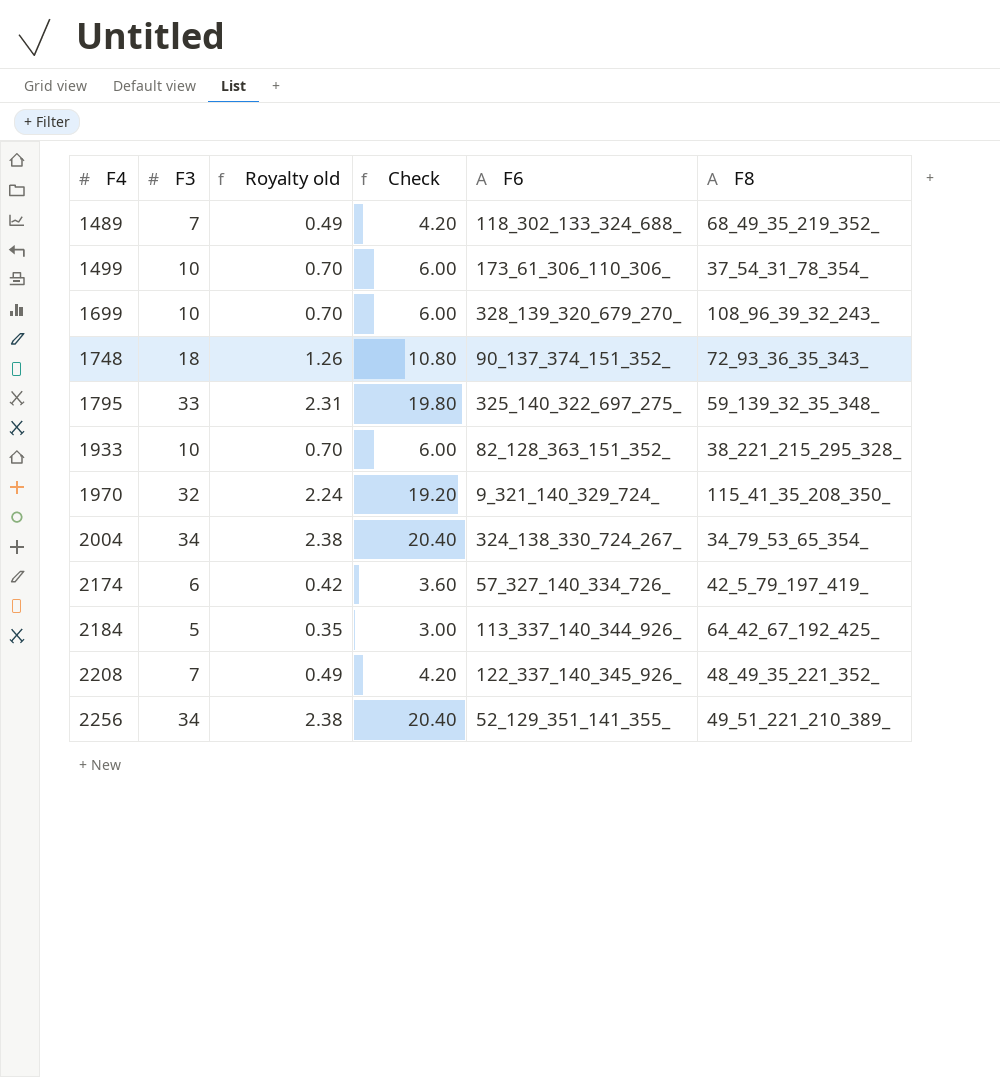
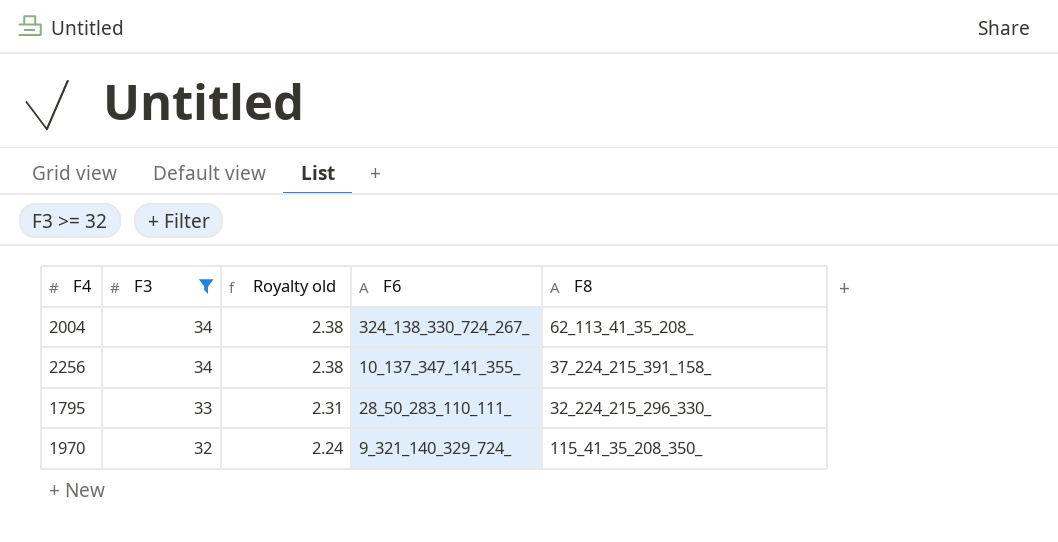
filter: none -> F3 >= 32
row order: F4 ascending -> F3 descending
column Check | formula: [F3] * 0.6 -> none
2004 | F8: 34_79_53_65_354_ -> 62_113_41_35_208_
2256 | F6: 52_129_351_141_355_ -> 10_137_347_141_355_
2256 | F8: 49_51_221_210_389_ -> 37_224_215_391_158_
1795 | F6: 325_140_322_697_275_ -> 28_50_283_110_111_
1795 | F8: 59_139_32_35_348_ -> 32_224_215_296_330_

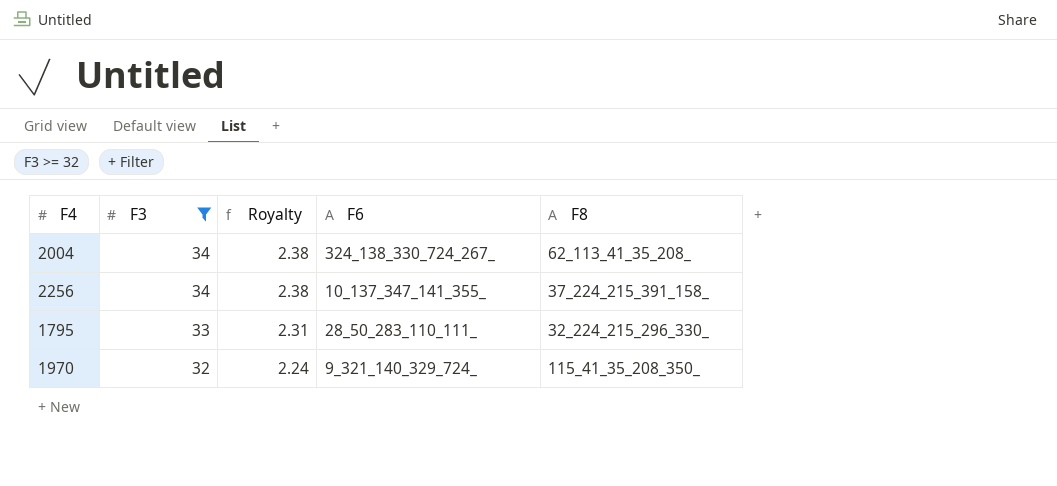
column name: Royalty old -> Royalty

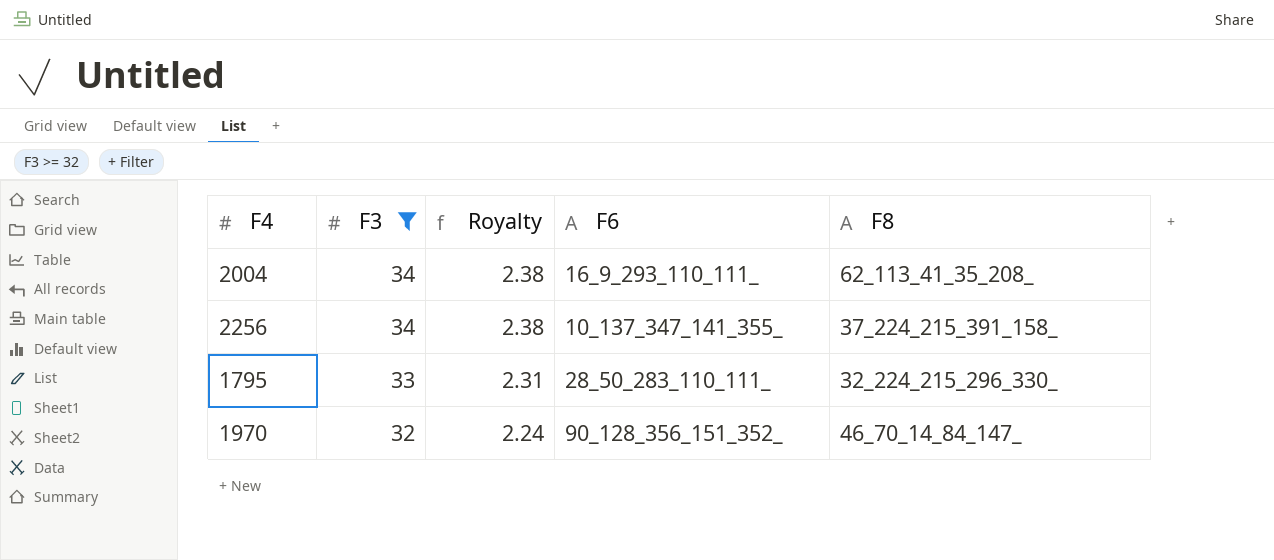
2004 | F6: 324_138_330_724_267_ -> 16_9_293_110_111_
1970 | F6: 9_321_140_329_724_ -> 90_128_356_151_352_
1970 | F8: 115_41_35_208_350_ -> 46_70_14_84_147_

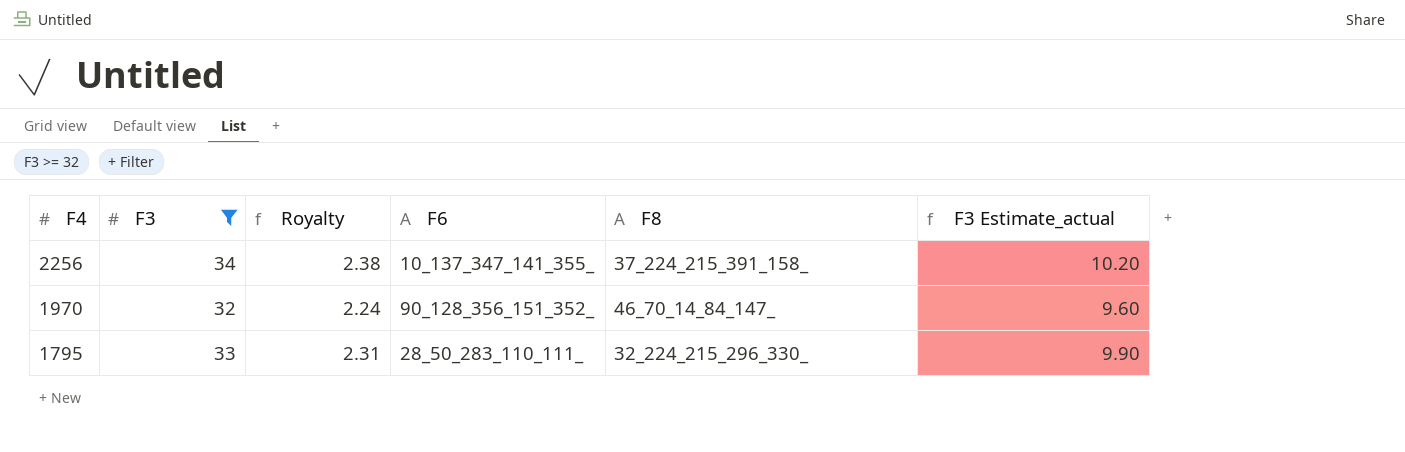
row order: F3 descending -> F4 descending
column F3 Estimate_actual | formula: none -> [F3] * 0.3
row 2004: 34 | 2.38 | 16_9_293_110_111_ | 62_113_41_35_208_ -> none

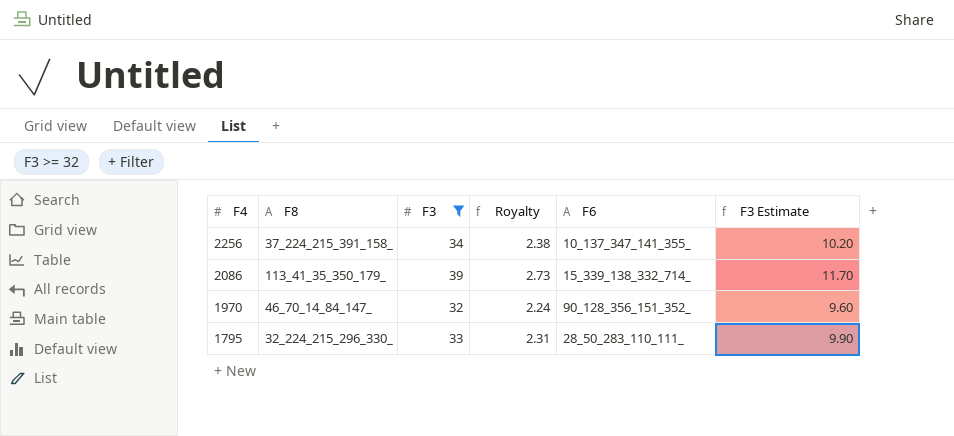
column F8 | position: 5 -> 2
column name: F3 Estimate_actual -> F3 Estimate
row 2086: none -> 113_41_35_350_179_ | 39 | 2.73 | 15_339_138_332_714_ | 11.70

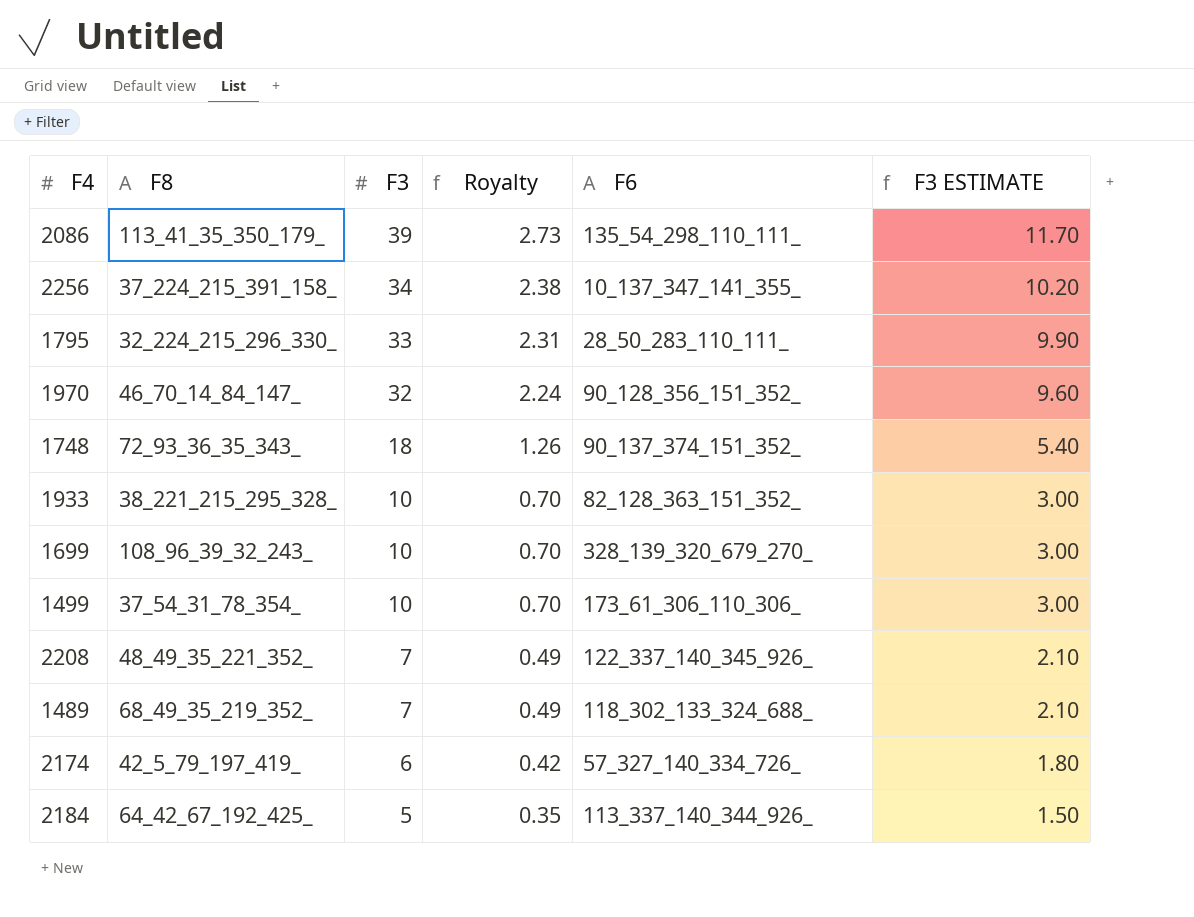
filter: F3 >= 32 -> none
row order: F4 descending -> F3 descending
column name: F3 Estimate -> F3 ESTIMATE
2086 | F6: 15_339_138_332_714_ -> 135_54_298_110_111_

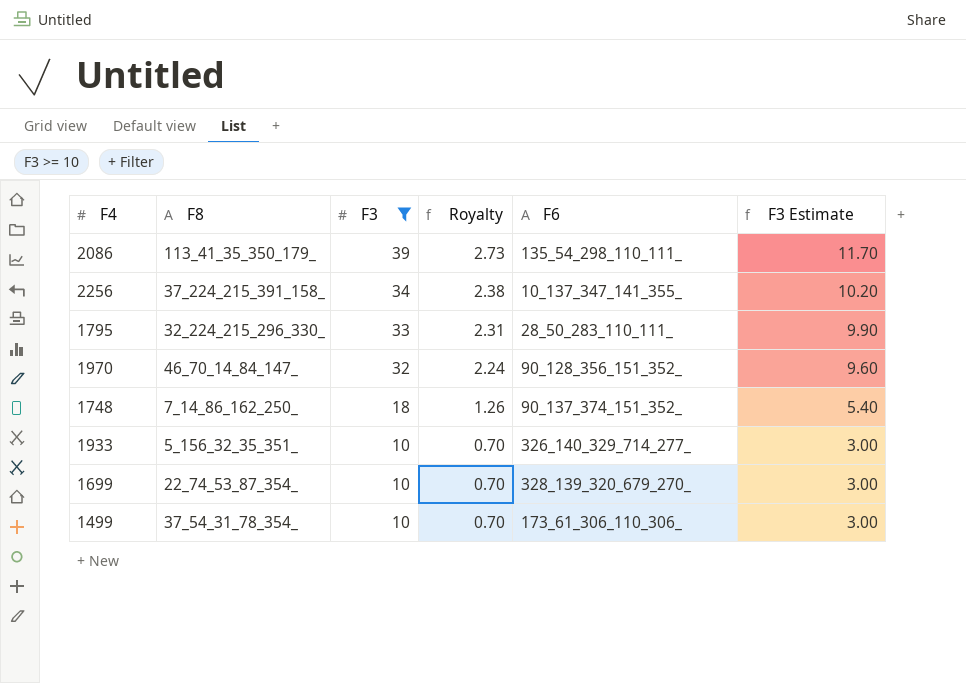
filter: none -> F3 >= 10
column name: F3 ESTIMATE -> F3 Estimate
1748 | F8: 72_93_36_35_343_ -> 7_14_86_162_250_
1933 | F8: 38_221_215_295_328_ -> 5_156_32_35_351_
1933 | F6: 82_128_363_151_352_ -> 326_140_329_714_277_
1699 | F8: 108_96_39_32_243_ -> 22_74_53_87_354_

